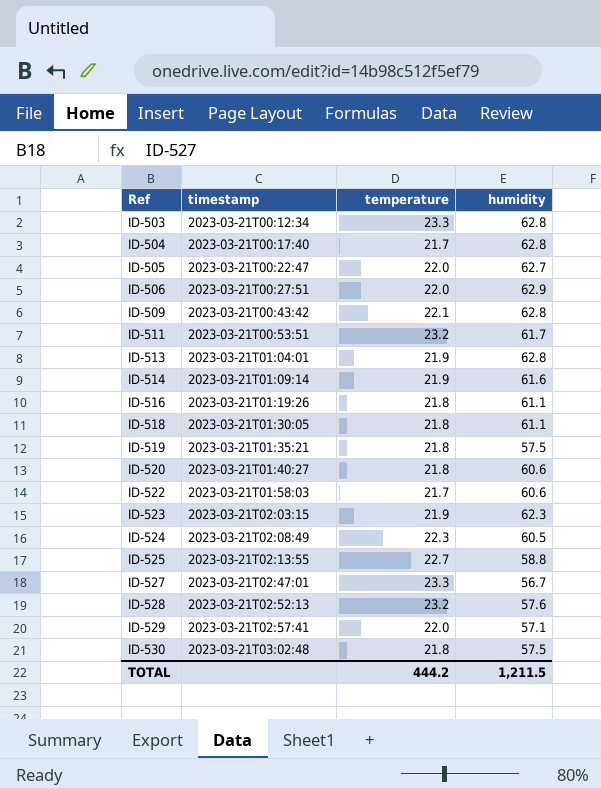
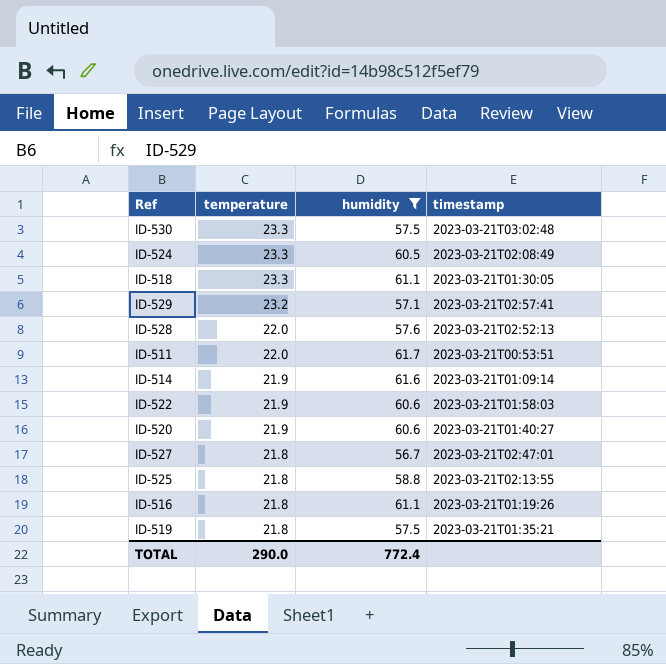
filter: none -> humidity <= 61.7
row order: Ref ascending -> temperature descending
column timestamp | position: 2 -> 4
ID-530 | temperature: 21.8 -> 23.3
ID-524 | temperature: 22.3 -> 23.3
ID-518 | temperature: 21.8 -> 23.3
ID-529 | temperature: 22.0 -> 23.2
ID-528 | temperature: 23.2 -> 22.0
ID-511 | temperature: 23.2 -> 22.0
ID-522 | temperature: 21.7 -> 21.9
ID-520 | temperature: 21.8 -> 21.9
ID-527 | temperature: 23.3 -> 21.8
ID-525 | temperature: 22.7 -> 21.8
TOTAL | temperature: 444.2 -> 290.0
TOTAL | humidity: 1,211.5 -> 772.4

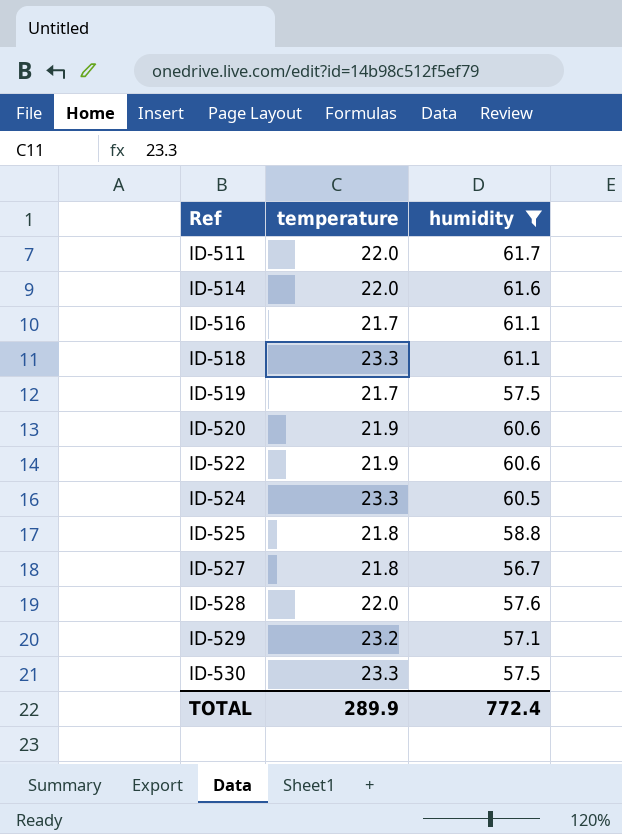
row order: temperature descending -> Ref ascending
column timestamp | position: 4 -> none
ID-514 | temperature: 21.9 -> 22.0
ID-516 | temperature: 21.8 -> 21.7
ID-519 | temperature: 21.8 -> 21.7
TOTAL | temperature: 290.0 -> 289.9

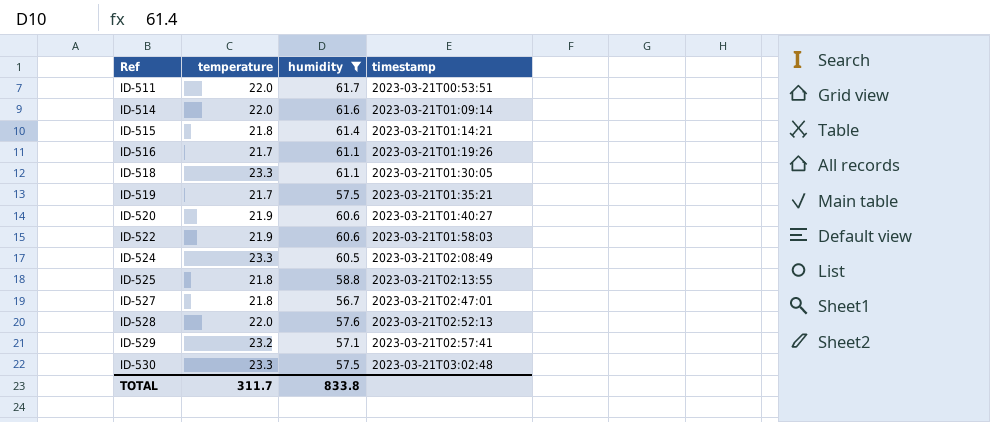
column timestamp | position: none -> 4
row ID-515: none -> 21.8 | 61.4 | 2023-03-21T01:14:21
TOTAL | temperature: 289.9 -> 311.7
TOTAL | humidity: 772.4 -> 833.8

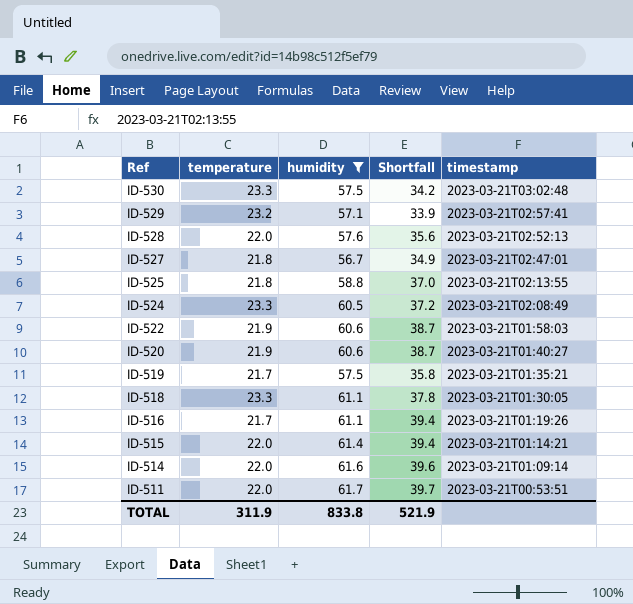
row order: Ref ascending -> Ref descending
column Shortfall | formula: none -> [humidity] - [temperature]
ID-515 | temperature: 21.8 -> 22.0
TOTAL | temperature: 311.7 -> 311.9

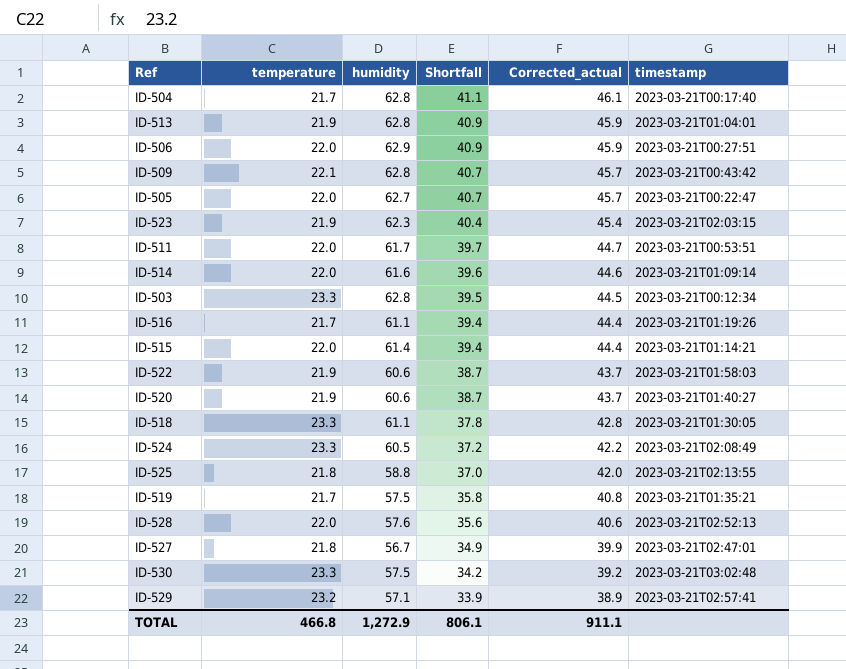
filter: humidity <= 61.7 -> none
row order: Ref descending -> Shortfall descending
column Corrected_actual | formula: none -> [Shortfall] + 5
TOTAL | temperature: 311.9 -> 466.8
TOTAL | humidity: 833.8 -> 1,272.9
TOTAL | Shortfall: 521.9 -> 806.1

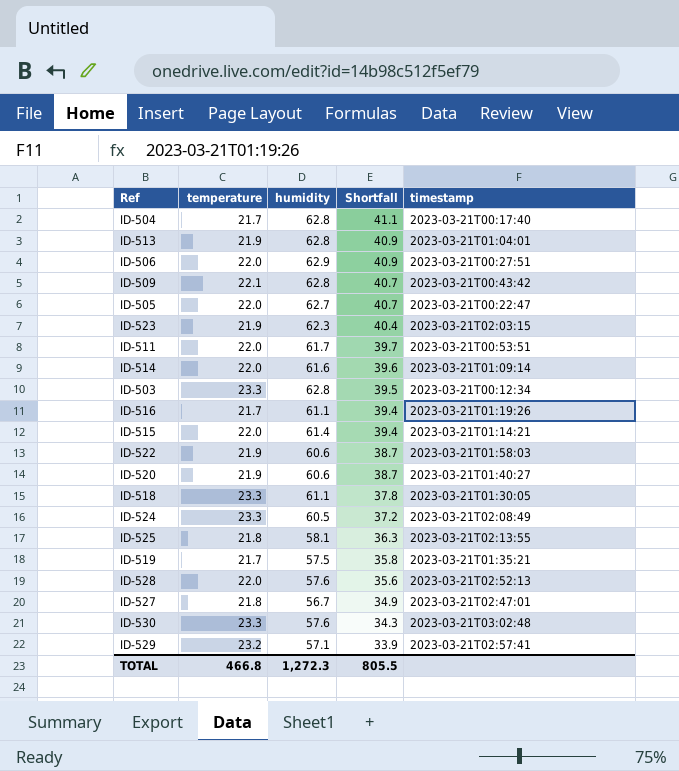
column Corrected_actual | formula: [Shortfall] + 5 -> none
ID-525 | humidity: 58.8 -> 58.1
ID-525 | Shortfall: 37.0 -> 36.3
ID-530 | humidity: 57.5 -> 57.6
ID-530 | Shortfall: 34.2 -> 34.3
TOTAL | humidity: 1,272.9 -> 1,272.3
TOTAL | Shortfall: 806.1 -> 805.5

